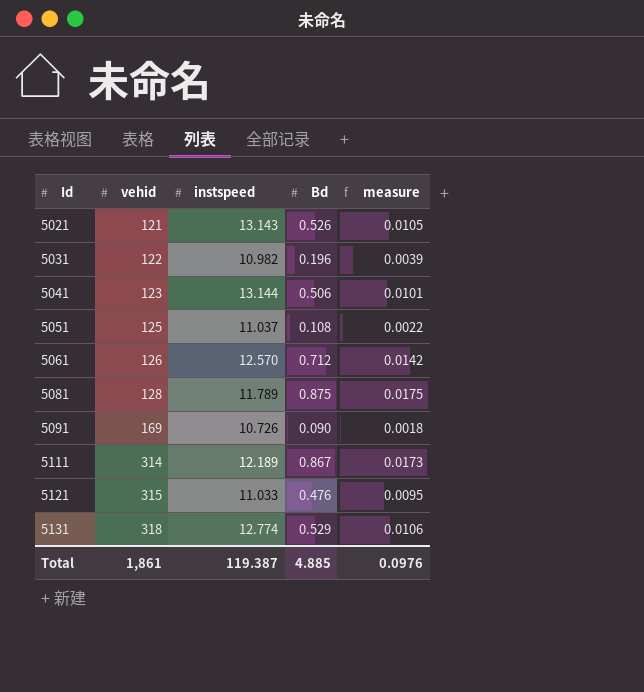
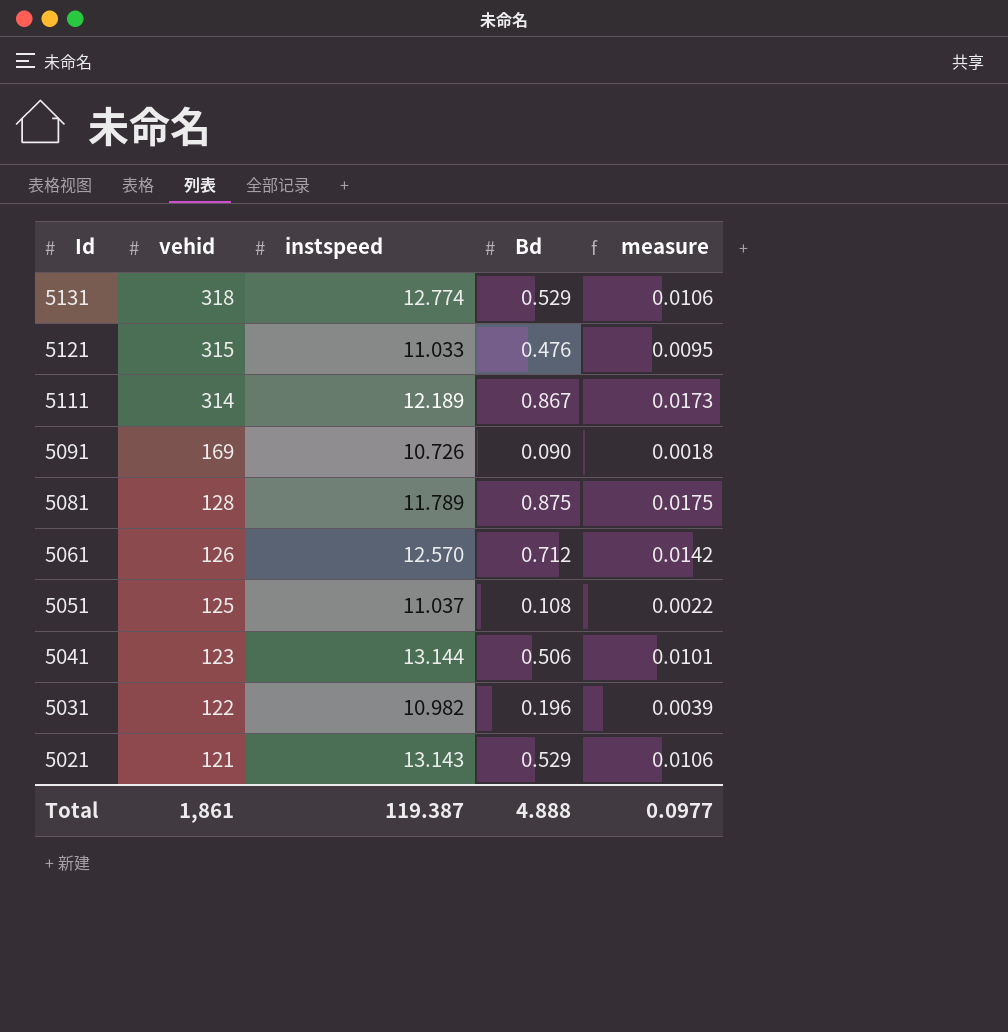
row order: Id ascending -> Id descending
5021 | Bd: 0.526 -> 0.529
5021 | measure: 0.0105 -> 0.0106
Total | Bd: 4.885 -> 4.888
Total | measure: 0.0976 -> 0.0977

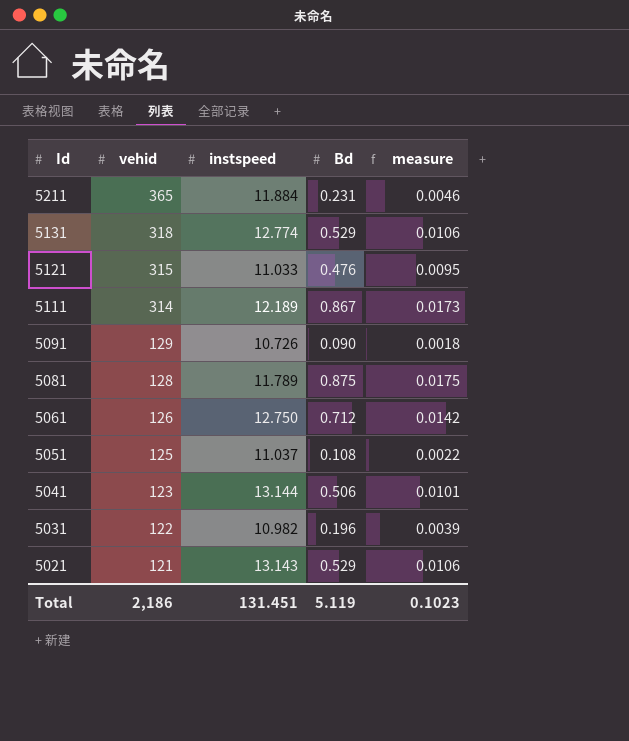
row 5211: none -> 365 | 11.884 | 0.231 | 0.0046
5091 | vehid: 169 -> 129
5061 | instspeed: 12.570 -> 12.750
Total | vehid: 1,861 -> 2,186
Total | instspeed: 119.387 -> 131.451
Total | Bd: 4.888 -> 5.119
Total | measure: 0.0977 -> 0.1023

